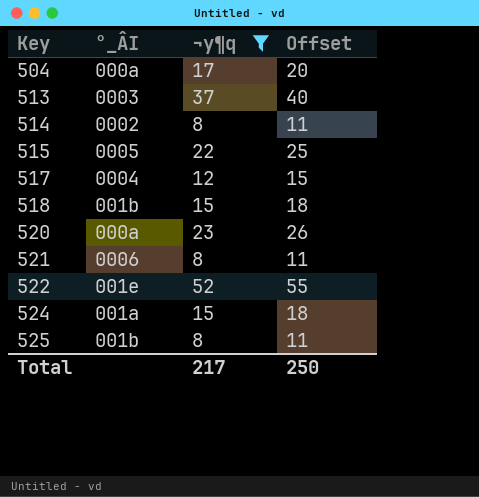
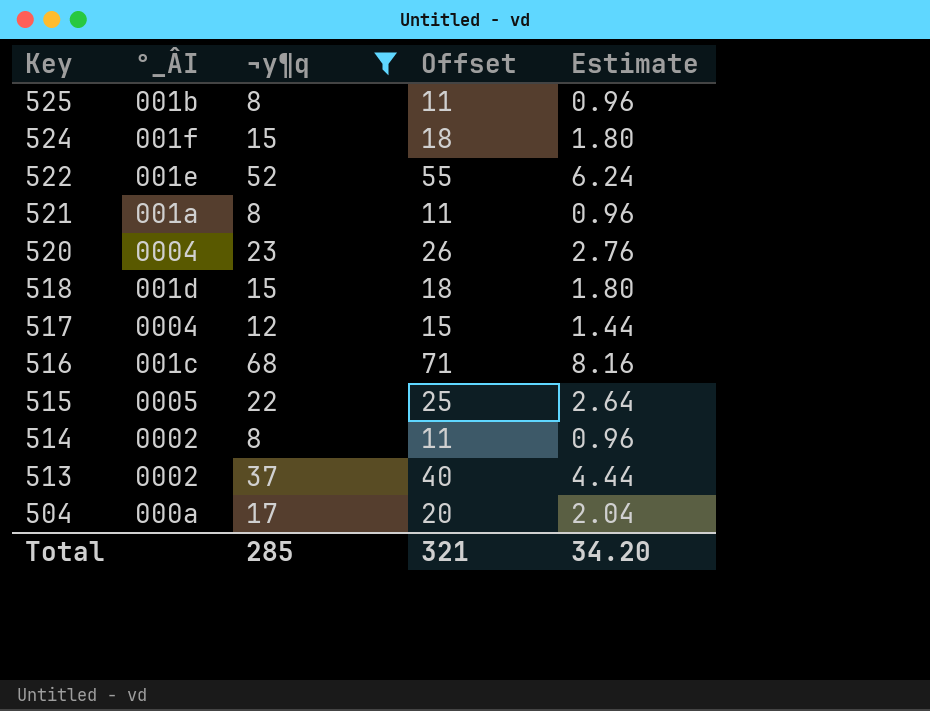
row order: Key ascending -> Key descending
column Estimate | formula: none -> [¬y¶q] * 0.12
524 | °_ÂI: 001a -> 001f
521 | °_ÂI: 0006 -> 001a
520 | °_ÂI: 000a -> 0004
518 | °_ÂI: 001b -> 001d
row 516: none -> 001c | 68 | 71 | 8.16
513 | °_ÂI: 0003 -> 0002
Total | ¬y¶q: 217 -> 285
Total | Offset: 250 -> 321

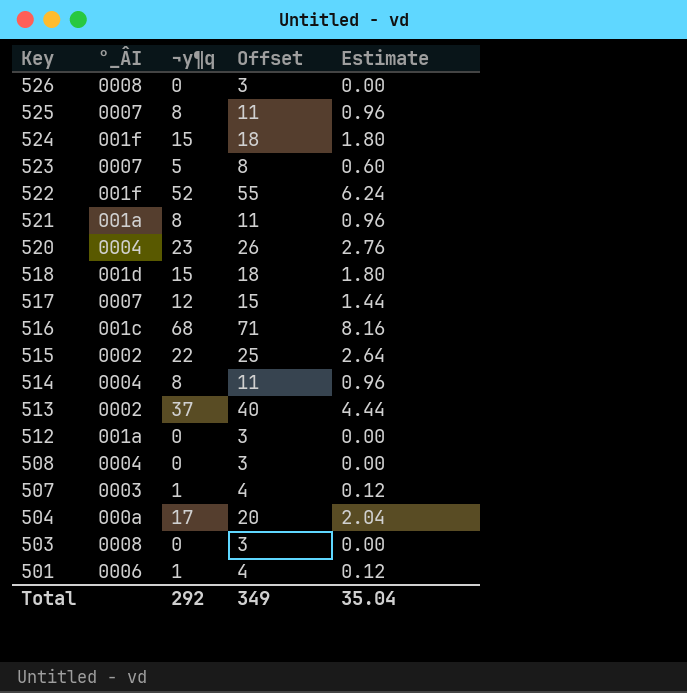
filter: ¬y¶q >= 8 -> none
525 | °_ÂI: 001b -> 0007
522 | °_ÂI: 001e -> 001f
517 | °_ÂI: 0004 -> 0007
515 | °_ÂI: 0005 -> 0002
514 | °_ÂI: 0002 -> 0004
Total | ¬y¶q: 285 -> 292
Total | Offset: 321 -> 349
Total | Estimate: 34.20 -> 35.04

